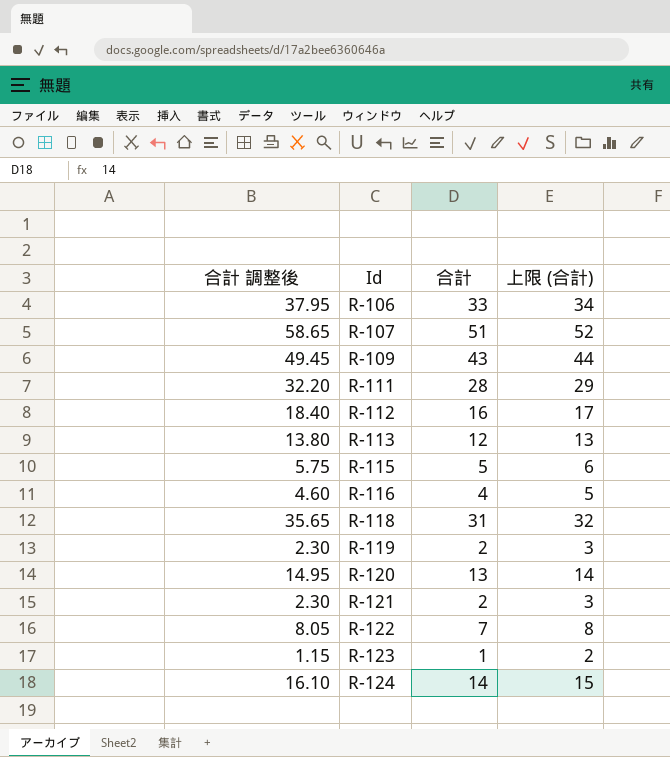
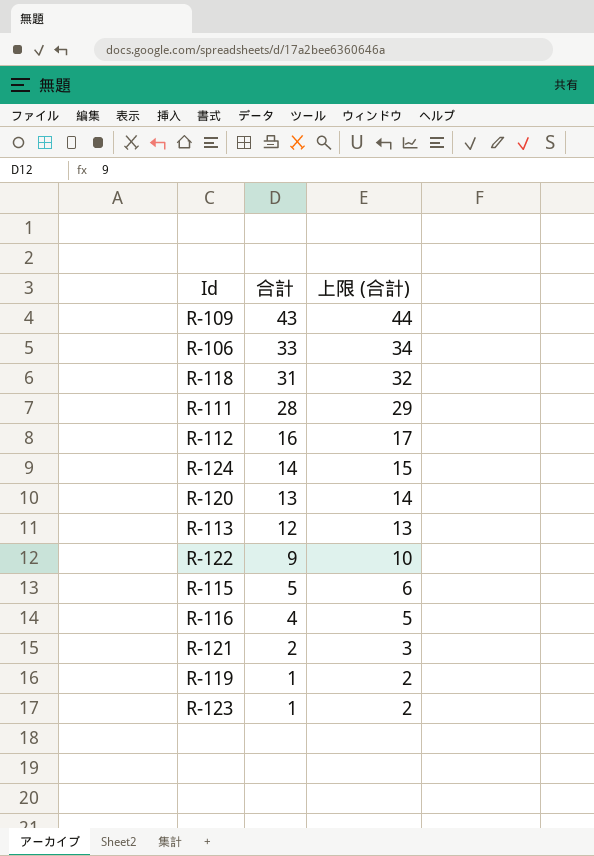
row order: Id ascending -> 合計 descending
column 合計 調整後 | formula: [合計] * 1.15 -> none
row R-107: 58.65 | 51 | 52 -> none
R-122 | 合計: 7 -> 9
R-122 | 上限 (合計): 8 -> 10
R-119 | 合計: 2 -> 1
R-119 | 上限 (合計): 3 -> 2

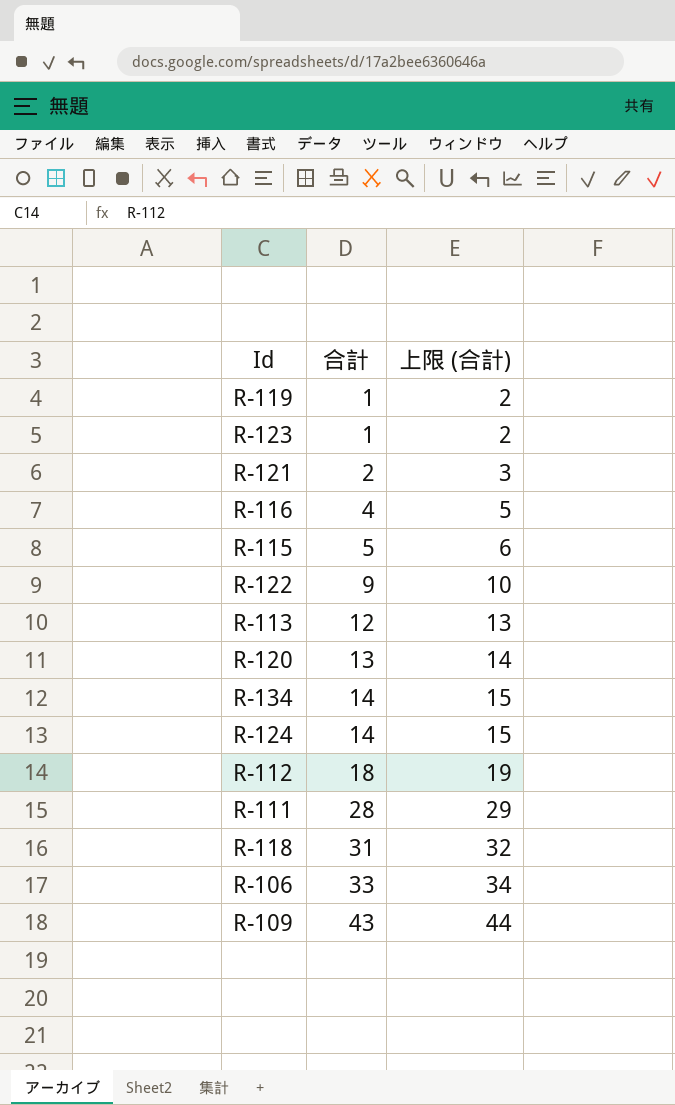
row order: 合計 descending -> 合計 ascending
row R-134: none -> 14 | 15
R-112 | 合計: 16 -> 18
R-112 | 上限 (合計): 17 -> 19

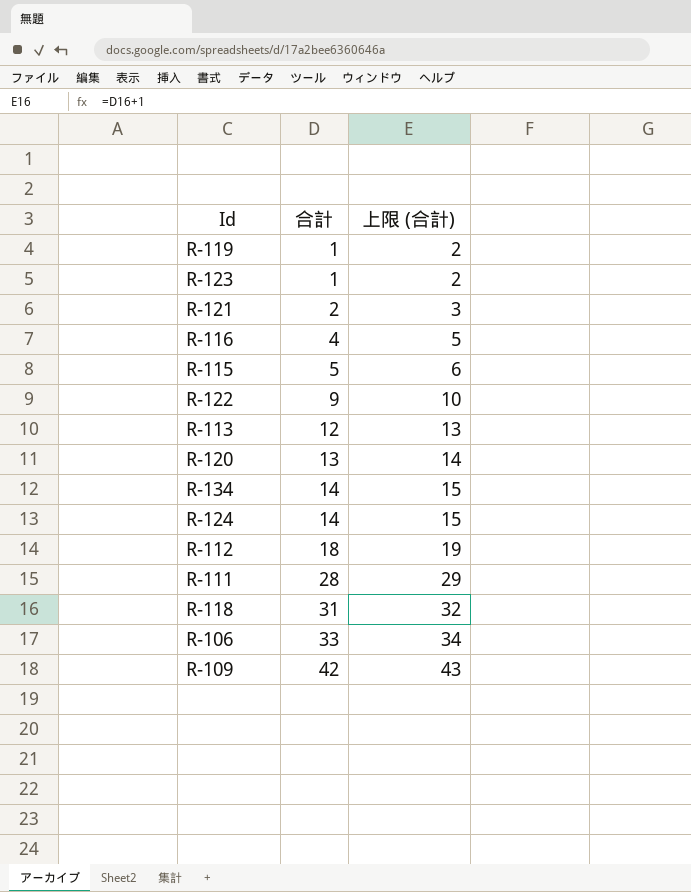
R-109 | 合計: 43 -> 42
R-109 | 上限 (合計): 44 -> 43

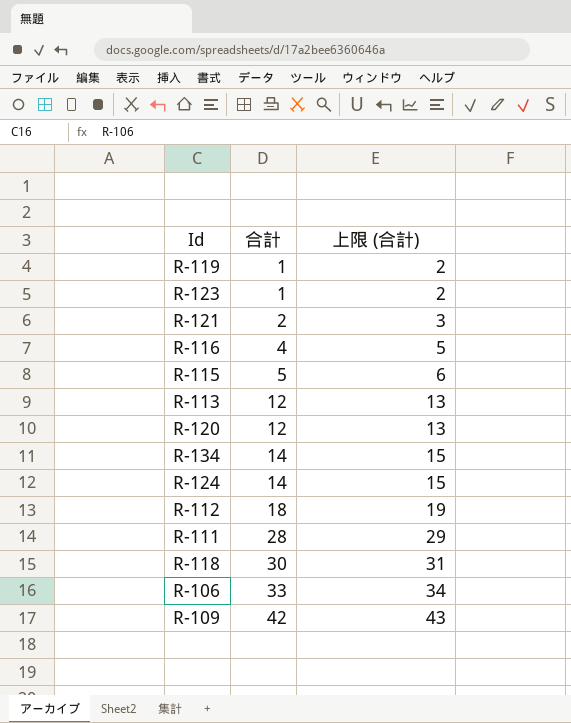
row R-122: 9 | 10 -> none
R-120 | 合計: 13 -> 12
R-120 | 上限 (合計): 14 -> 13
R-118 | 合計: 31 -> 30
R-118 | 上限 (合計): 32 -> 31

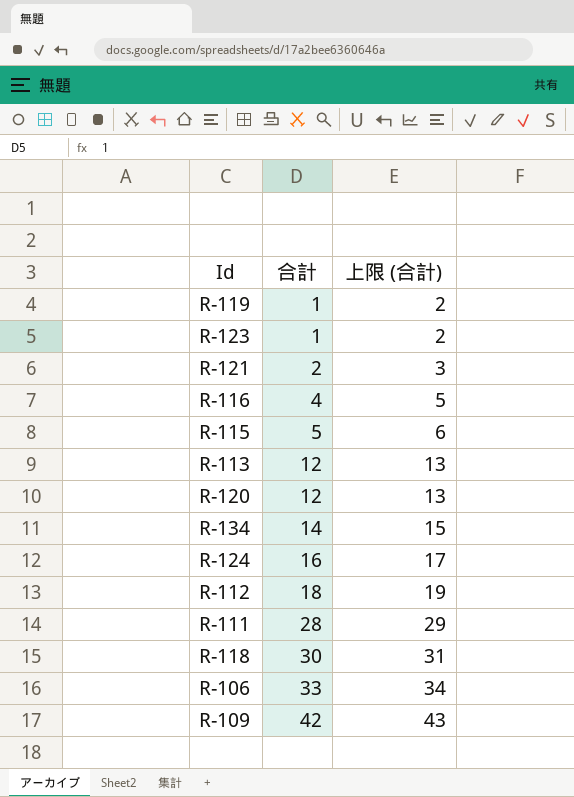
R-124 | 合計: 14 -> 16
R-124 | 上限 (合計): 15 -> 17

